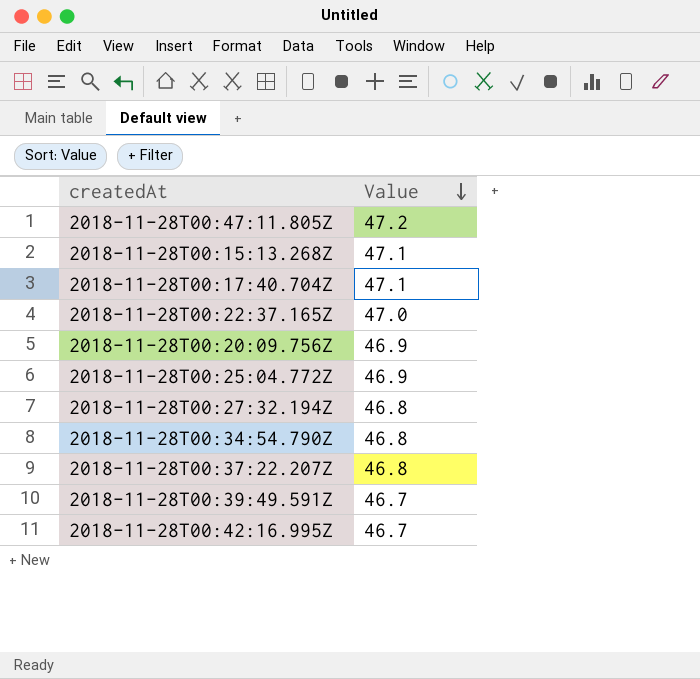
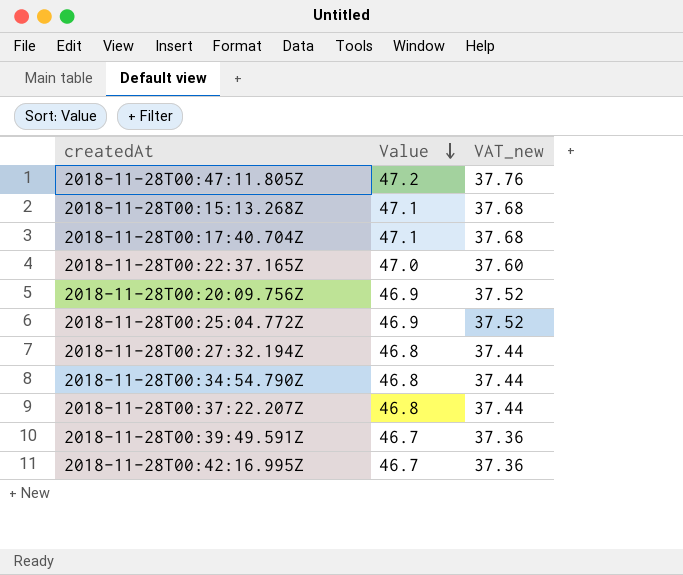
column VAT_new | formula: none -> [Value] * 0.8

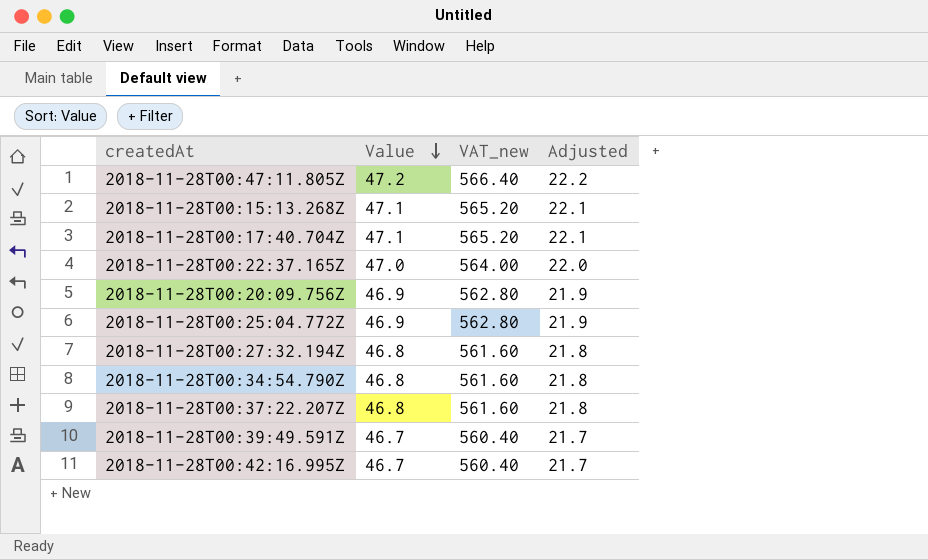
column VAT_new | formula: [Value] * 0.8 -> [Value] * 12
column Adjusted | formula: none -> [Value] - 25

